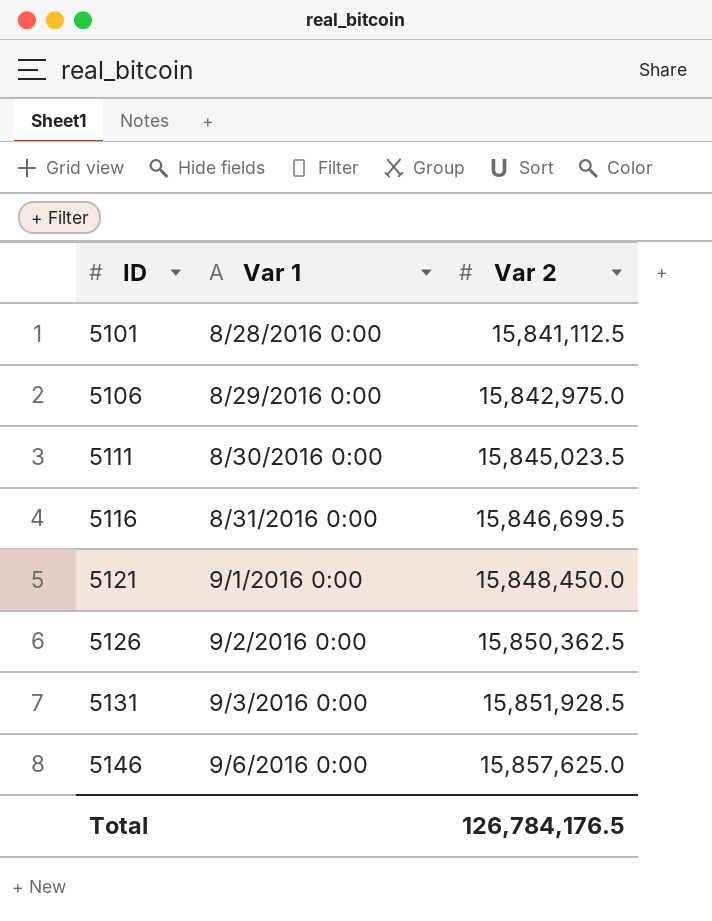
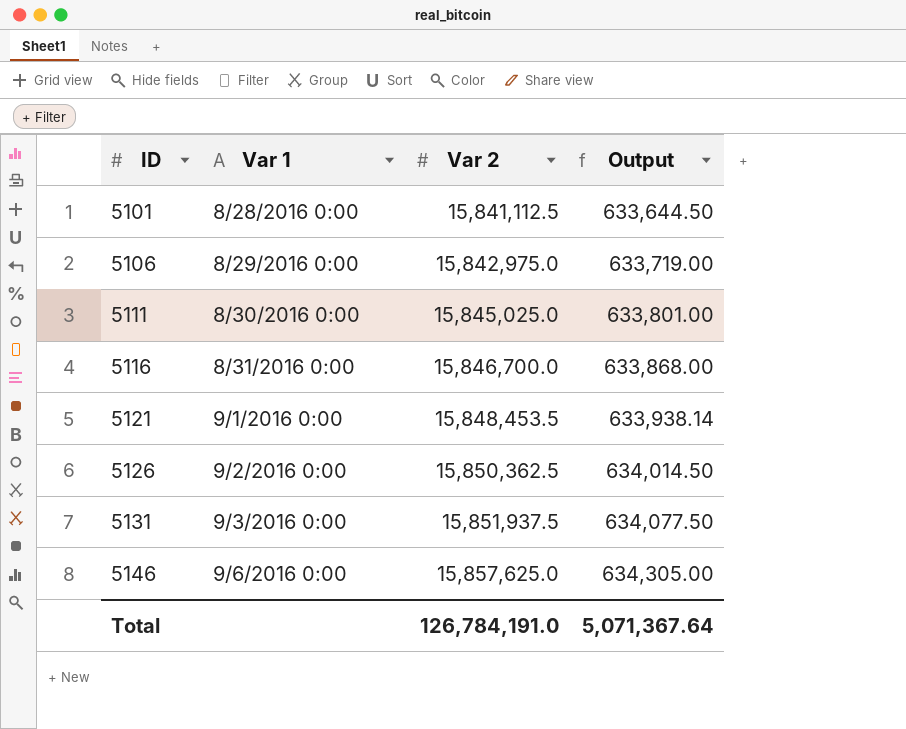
column Output | formula: none -> [Var 2] * 0.04
5111 | Var 2: 15,845,023.5 -> 15,845,025.0
5116 | Var 2: 15,846,699.5 -> 15,846,700.0
5121 | Var 2: 15,848,450.0 -> 15,848,453.5
5131 | Var 2: 15,851,928.5 -> 15,851,937.5
Total | Var 2: 126,784,176.5 -> 126,784,191.0

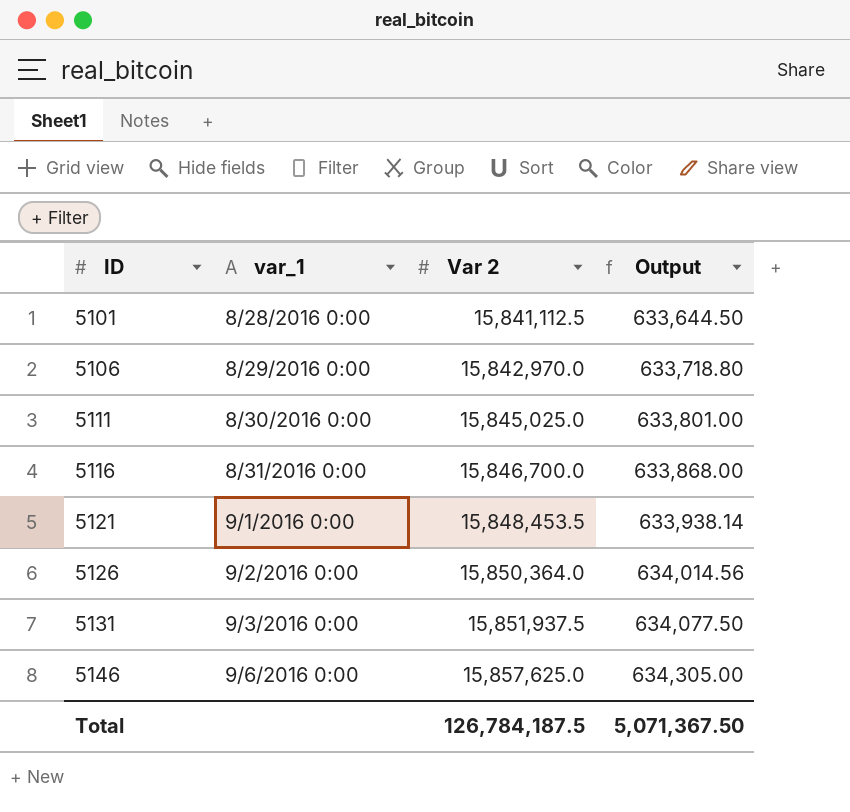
column name: Var 1 -> var_1
5106 | Var 2: 15,842,975.0 -> 15,842,970.0
5106 | Output: 633,719.00 -> 633,718.80
5126 | Var 2: 15,850,362.5 -> 15,850,364.0
5126 | Output: 634,014.50 -> 634,014.56
Total | Var 2: 126,784,191.0 -> 126,784,187.5
Total | Output: 5,071,367.64 -> 5,071,367.50

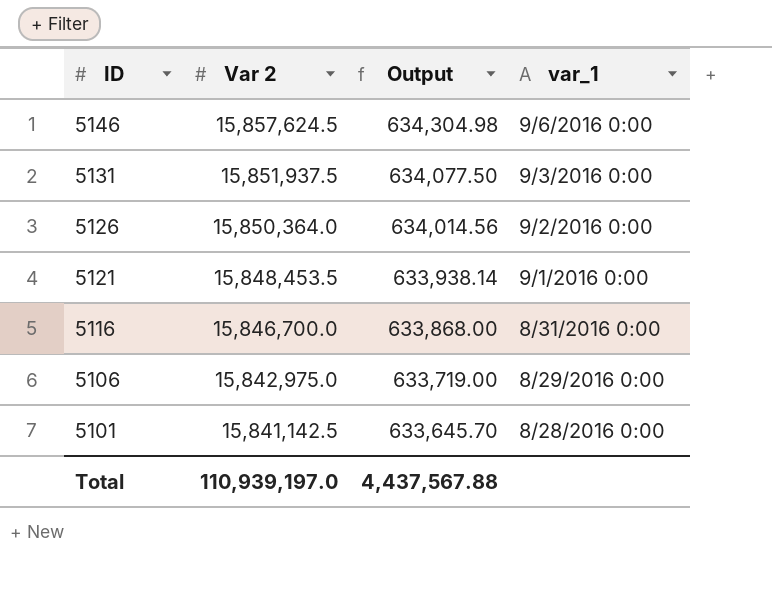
row order: ID ascending -> ID descending
column var_1 | position: 2 -> 4
row 5111: 8/30/2016 0:00 | 15,845,025.0 | 633,801.00 -> none
5146 | Var 2: 15,857,625.0 -> 15,857,624.5
5146 | Output: 634,305.00 -> 634,304.98
5106 | Var 2: 15,842,970.0 -> 15,842,975.0
5106 | Output: 633,718.80 -> 633,719.00
5101 | Var 2: 15,841,112.5 -> 15,841,142.5
5101 | Output: 633,644.50 -> 633,645.70
Total | Var 2: 126,784,187.5 -> 110,939,197.0
Total | Output: 5,071,367.50 -> 4,437,567.88

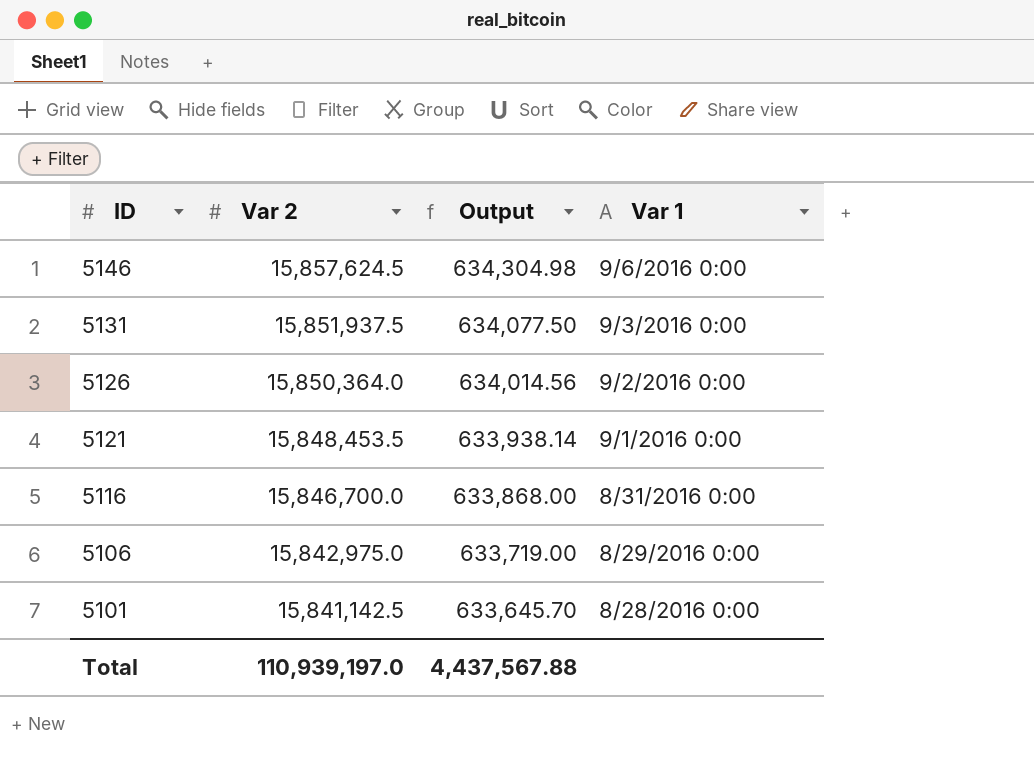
column name: var_1 -> Var 1

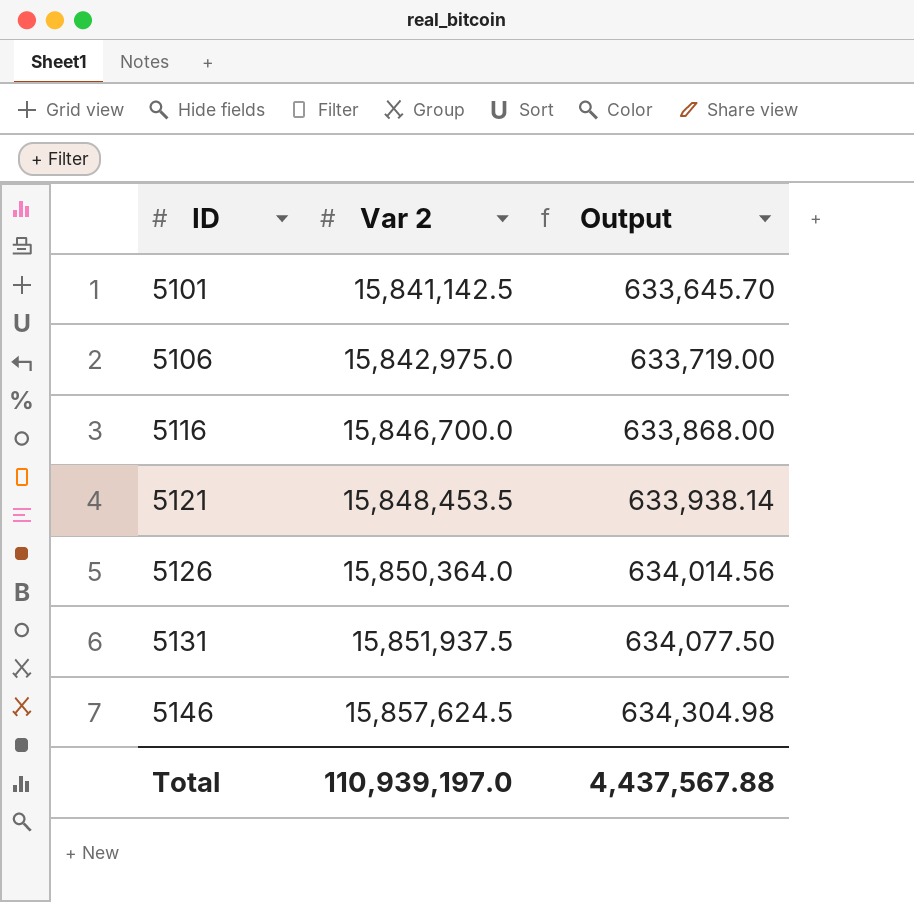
row order: ID descending -> ID ascending
column Var 1 | position: 4 -> none

